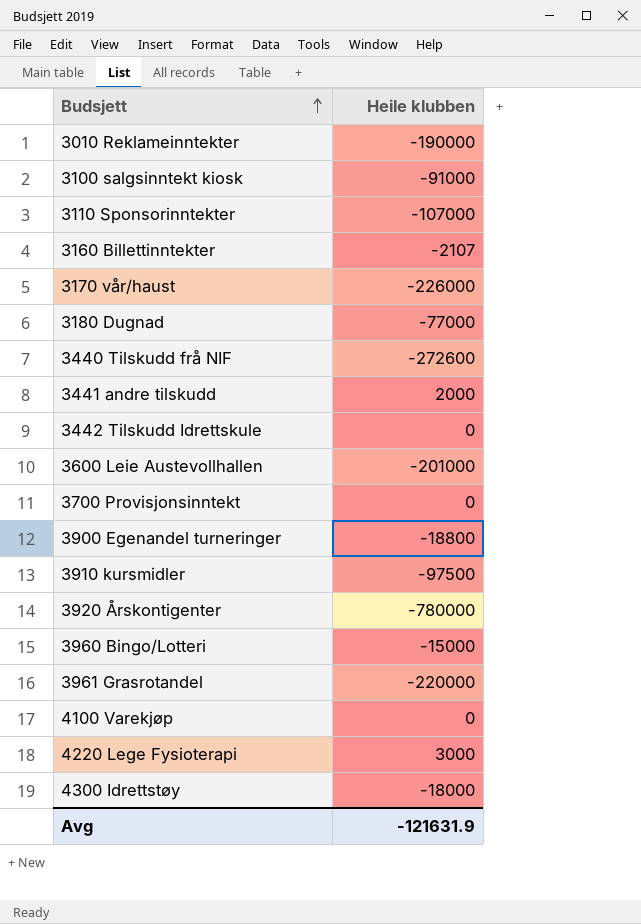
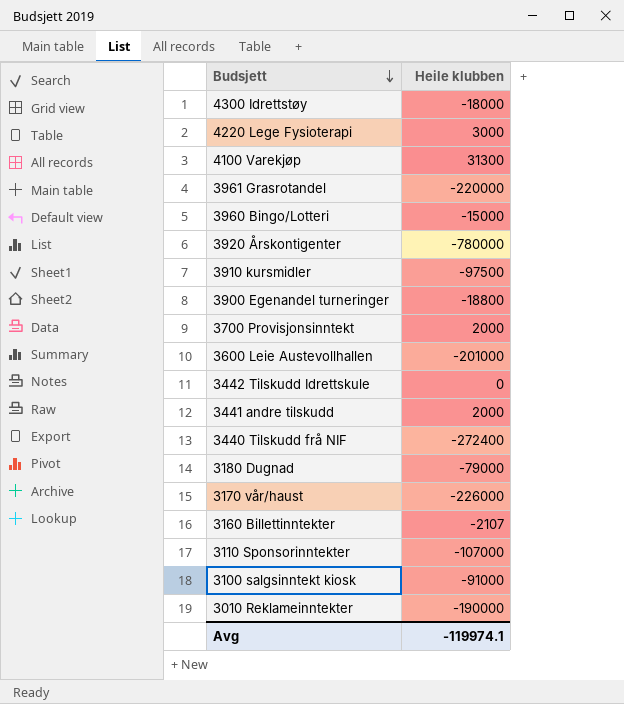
row order: Budsjett ascending -> Budsjett descending
4100 Varekjøp | Heile klubben: 0 -> 31300
3700 Provisjonsinntekt | Heile klubben: 0 -> 2000
3440 Tilskudd frå NIF | Heile klubben: -272600 -> -272400
3180 Dugnad | Heile klubben: -77000 -> -79000
Avg | Heile klubben: -121631.9 -> -119974.1

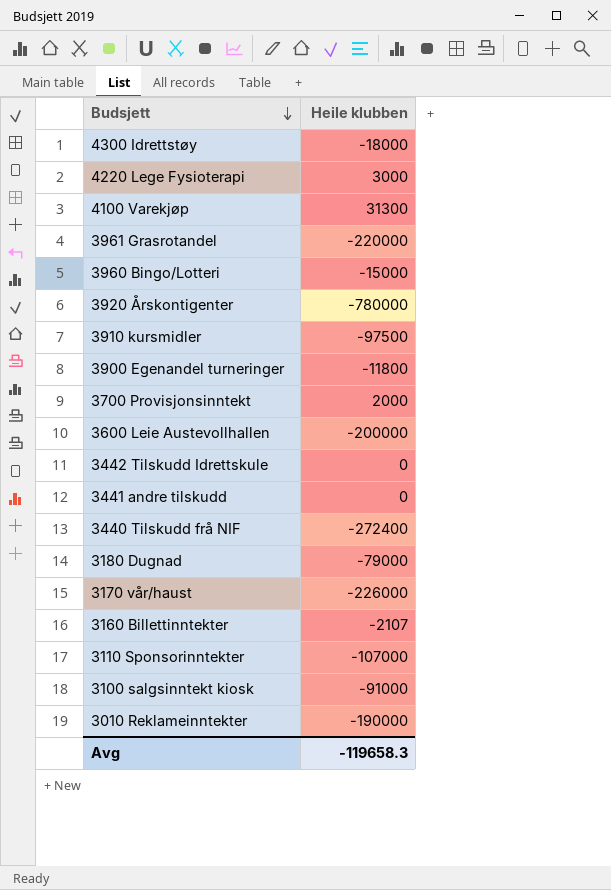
3900 Egenandel turneringer | Heile klubben: -18800 -> -11800
3600 Leie Austevollhallen | Heile klubben: -201000 -> -200000
3441 andre tilskudd | Heile klubben: 2000 -> 0
Avg | Heile klubben: -119974.1 -> -119658.3

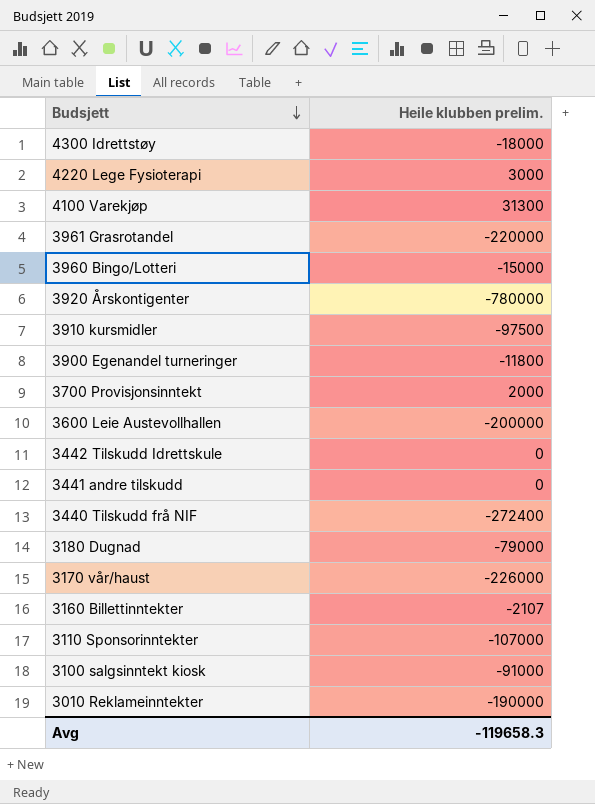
column name: Heile klubben -> Heile klubben prelim.

